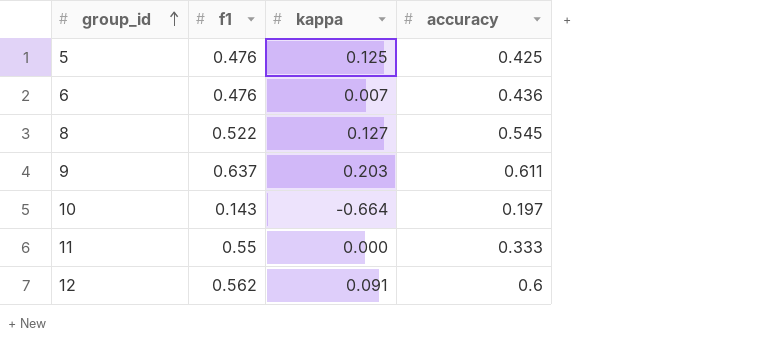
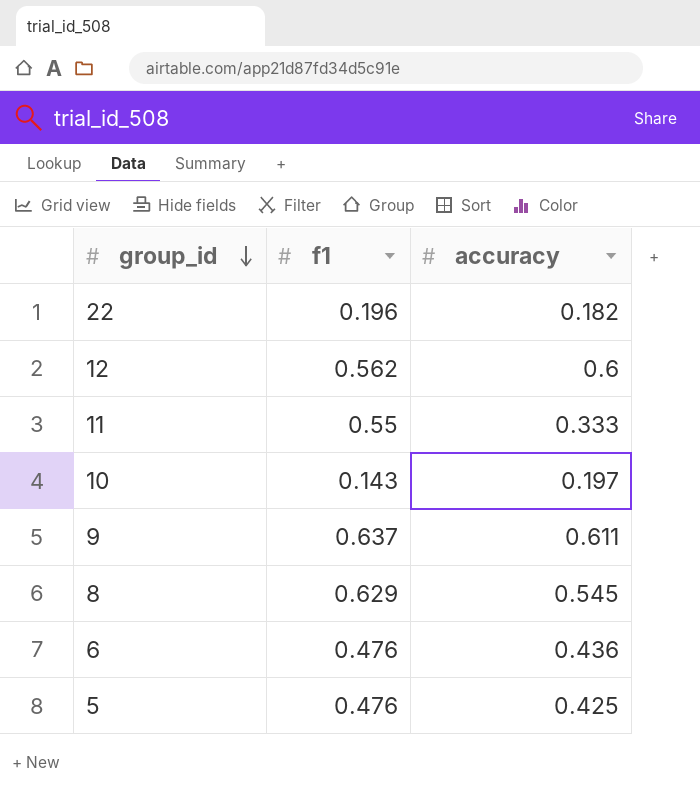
row order: group_id ascending -> group_id descending
column kappa | position: 3 -> none
row 22: none -> 0.196 | 0.182
8 | f1: 0.522 -> 0.629

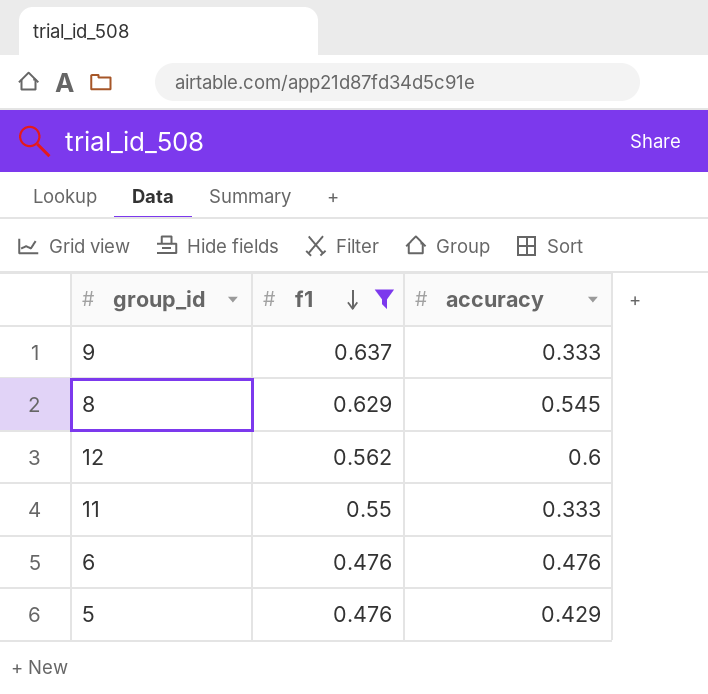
filter: none -> f1 >= 0.476
row order: group_id descending -> f1 descending
9 | accuracy: 0.611 -> 0.333
6 | accuracy: 0.436 -> 0.476
5 | accuracy: 0.425 -> 0.429

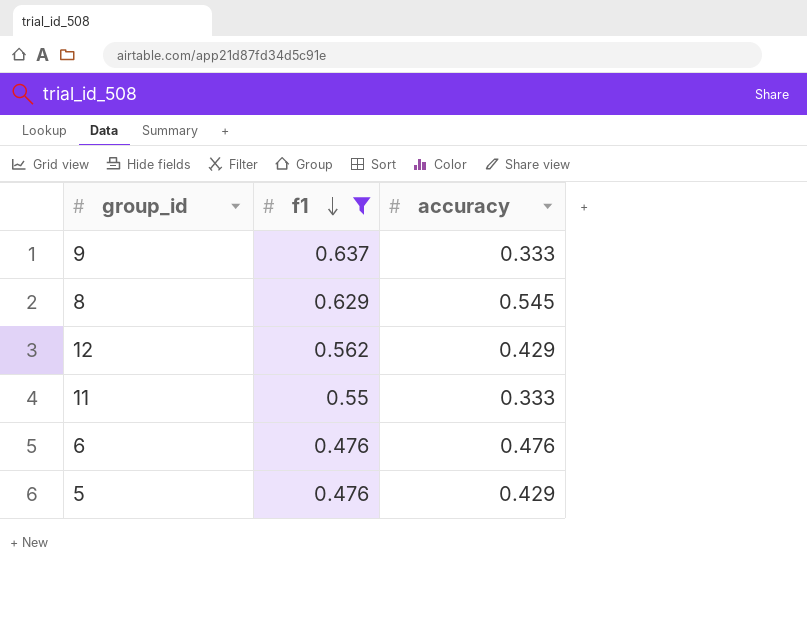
12 | accuracy: 0.6 -> 0.429

